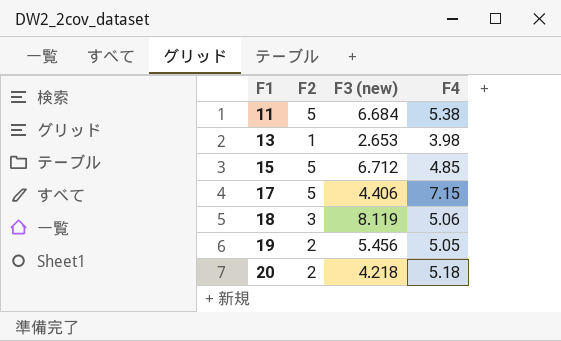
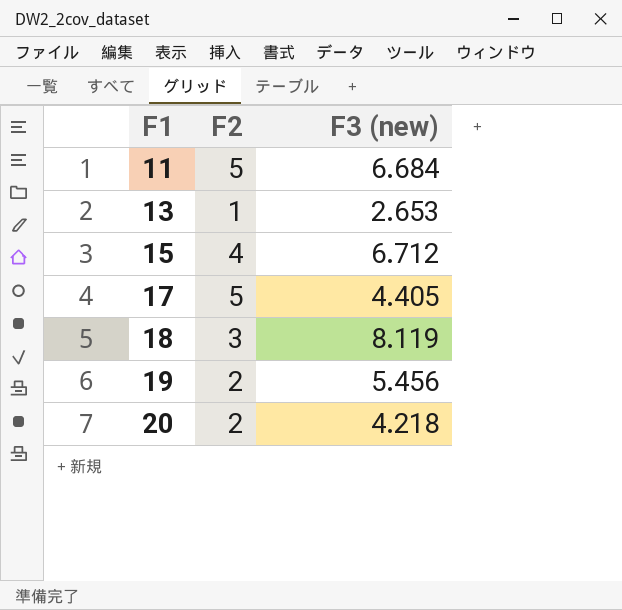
column F4 | position: 4 -> none
15 | F2: 5 -> 4
17 | F3 (new): 4.406 -> 4.405

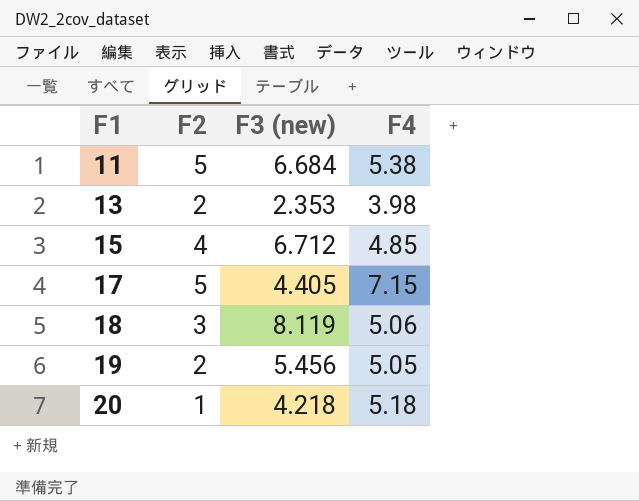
column F4 | position: none -> 4
13 | F2: 1 -> 2
13 | F3 (new): 2.653 -> 2.353
20 | F2: 2 -> 1

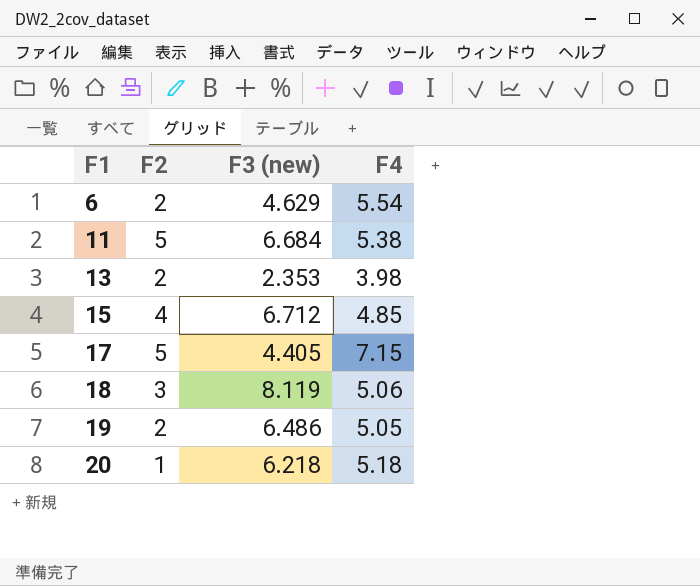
row 6: none -> 2 | 4.629 | 5.54
19 | F3 (new): 5.456 -> 6.486
20 | F3 (new): 4.218 -> 6.218

